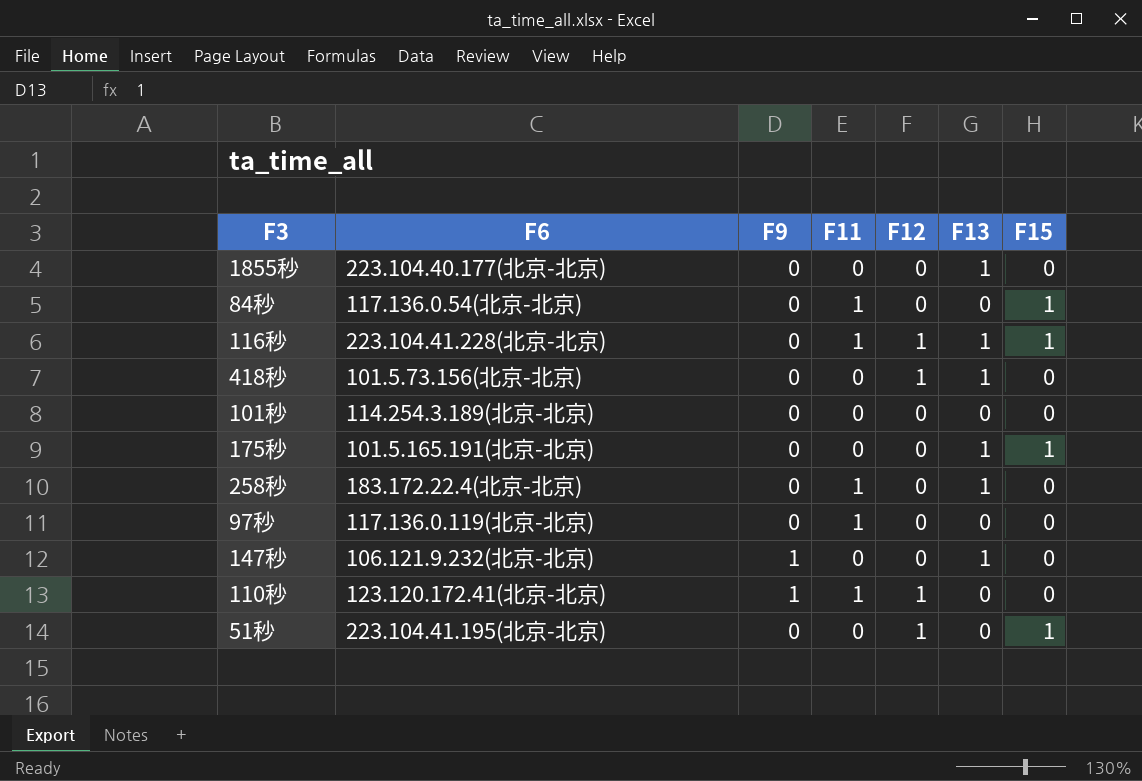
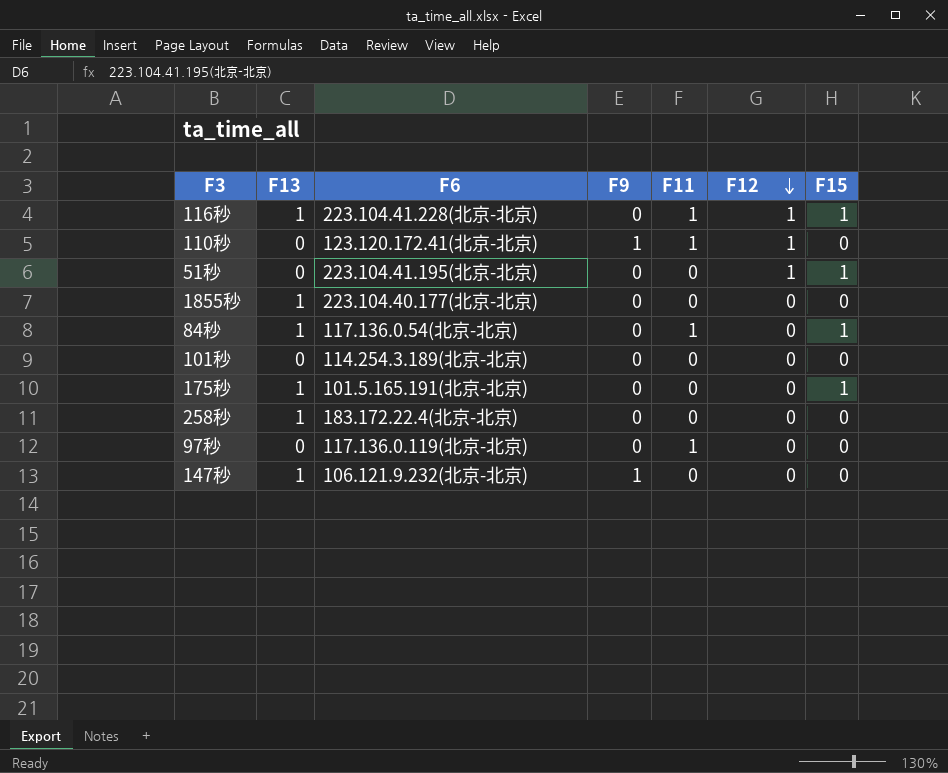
row order: none -> F12 descending
column F13 | position: 6 -> 2
row 418秒: 101.5.73.156(北京-北京) | 0 | 0 | 1 | 1 | 0 -> none
84秒 | F13: 0 -> 1
258秒 | F11: 1 -> 0

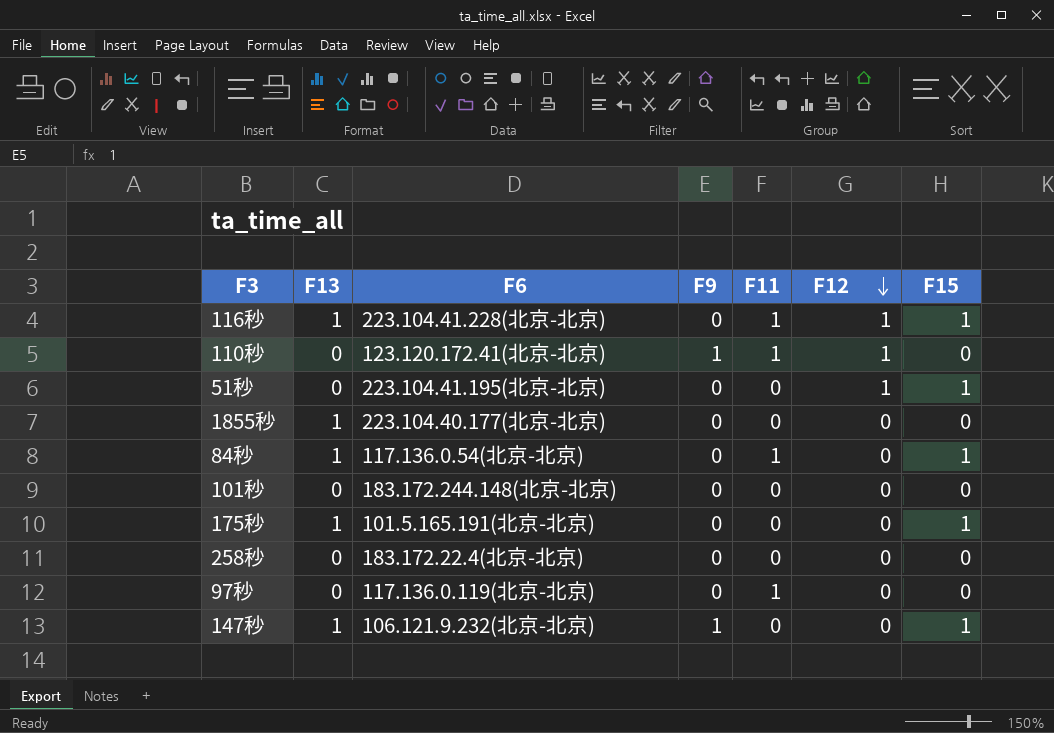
101秒 | F6: 114.254.3.189(北京-北京) -> 183.172.244.148(北京-北京)
258秒 | F13: 1 -> 0
147秒 | F15: 0 -> 1

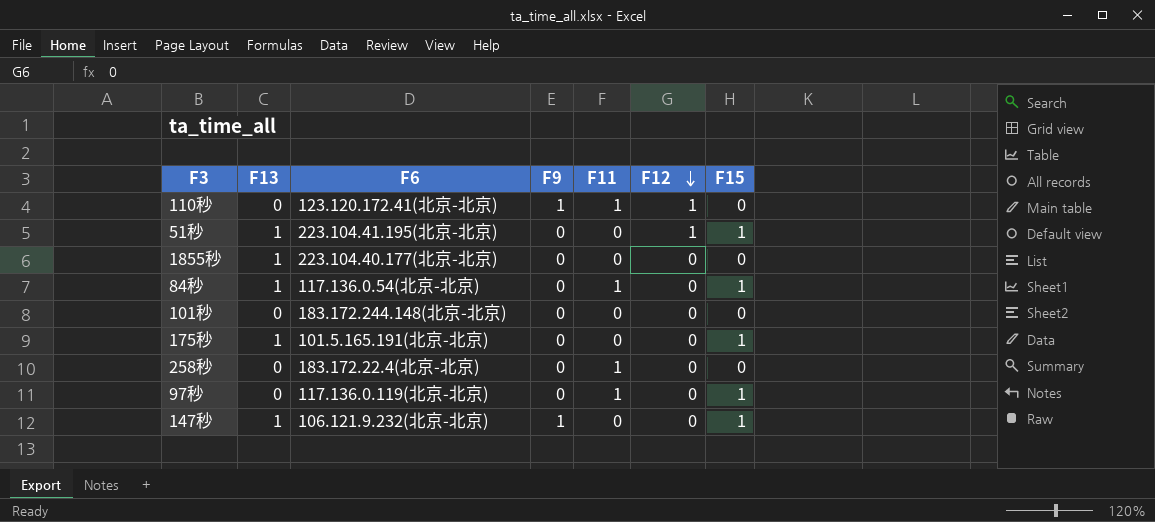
row 116秒: 1 | 223.104.41.228(北京-北京) | 0 | 1 | 1 | 1 -> none
51秒 | F13: 0 -> 1
258秒 | F11: 0 -> 1
97秒 | F15: 0 -> 1

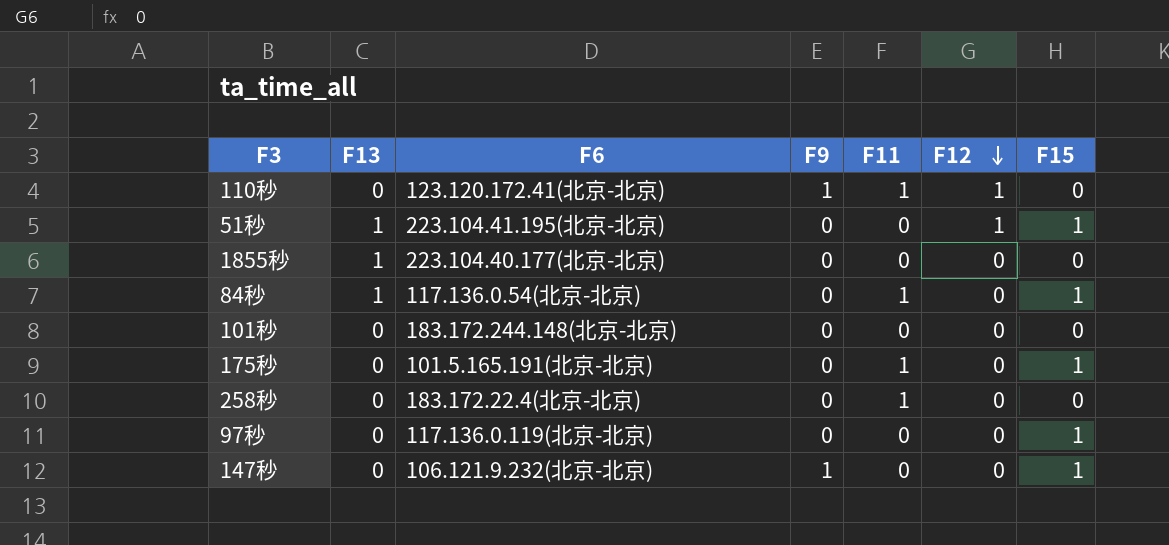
175秒 | F13: 1 -> 0
175秒 | F11: 0 -> 1
97秒 | F11: 1 -> 0
147秒 | F13: 1 -> 0

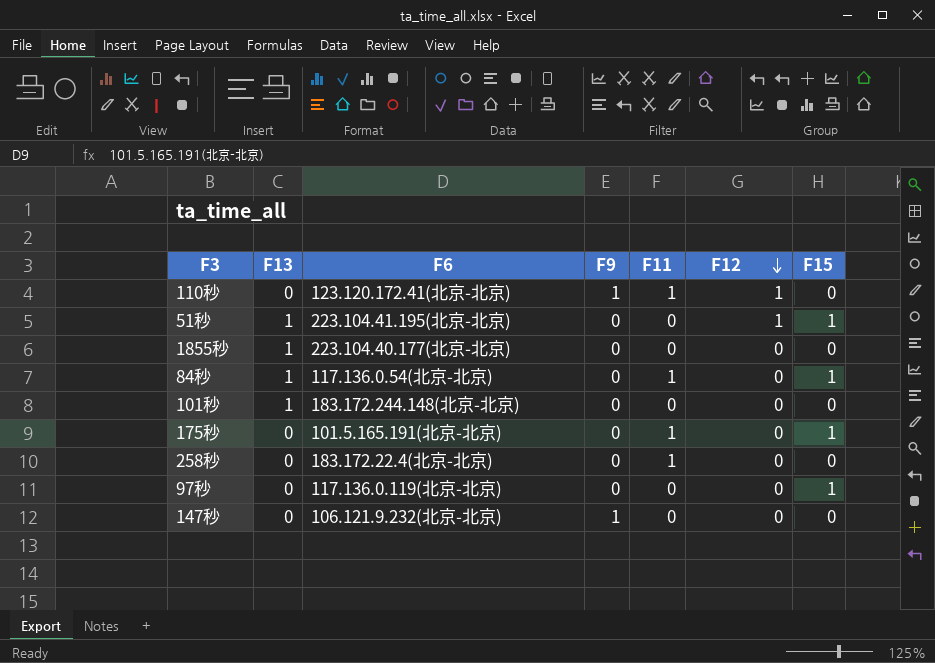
101秒 | F13: 0 -> 1
147秒 | F15: 1 -> 0

